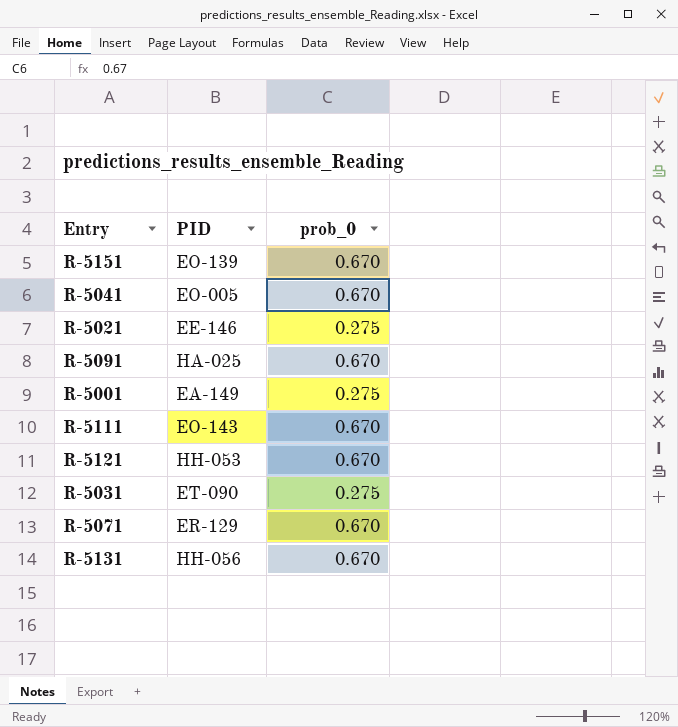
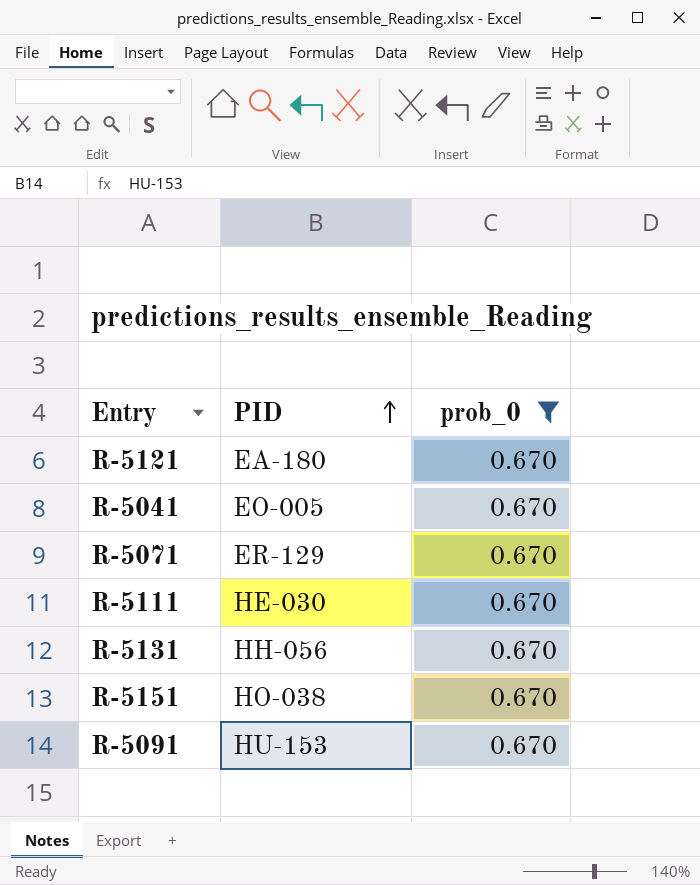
filter: none -> prob_0 = 0.670
row order: none -> PID ascending
R-5121 | PID: HH-053 -> EA-180
R-5111 | PID: EO-143 -> HE-030
R-5151 | PID: EO-139 -> HO-038
R-5091 | PID: HA-025 -> HU-153

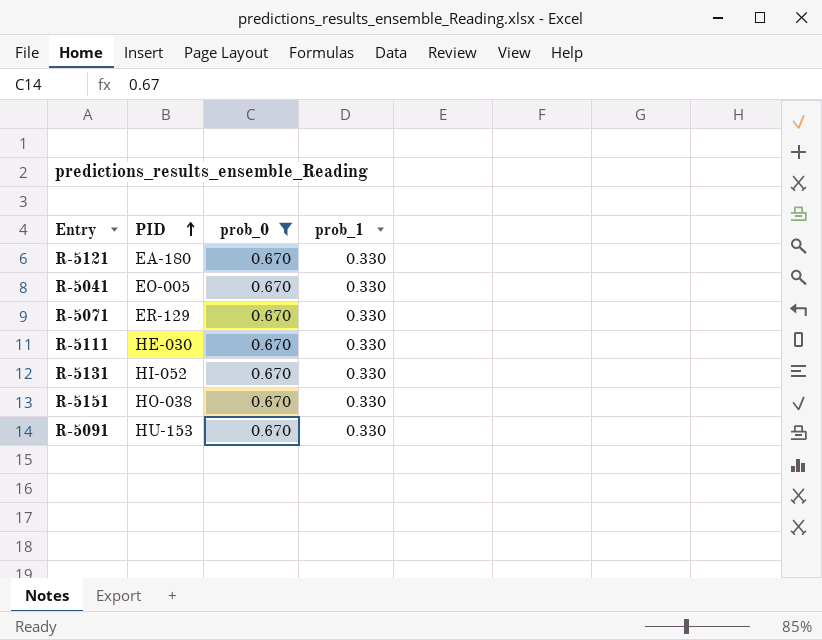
column prob_1 | position: none -> 4
R-5131 | PID: HH-056 -> HI-052

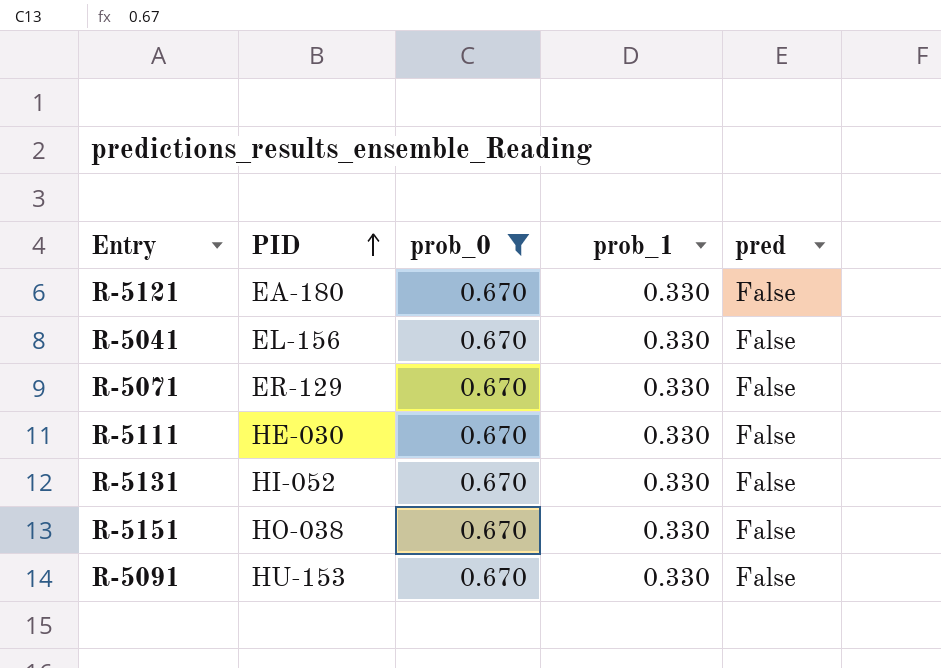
column pred | position: none -> 5
R-5041 | PID: EO-005 -> EL-156

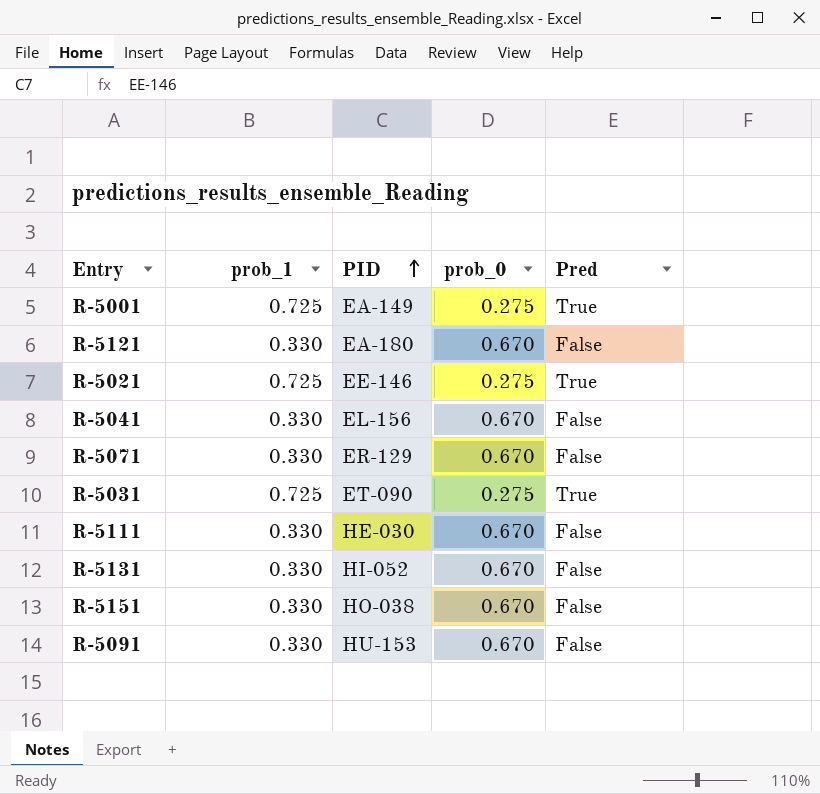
filter: prob_0 = 0.670 -> none
column prob_1 | position: 4 -> 2
column name: pred -> Pred

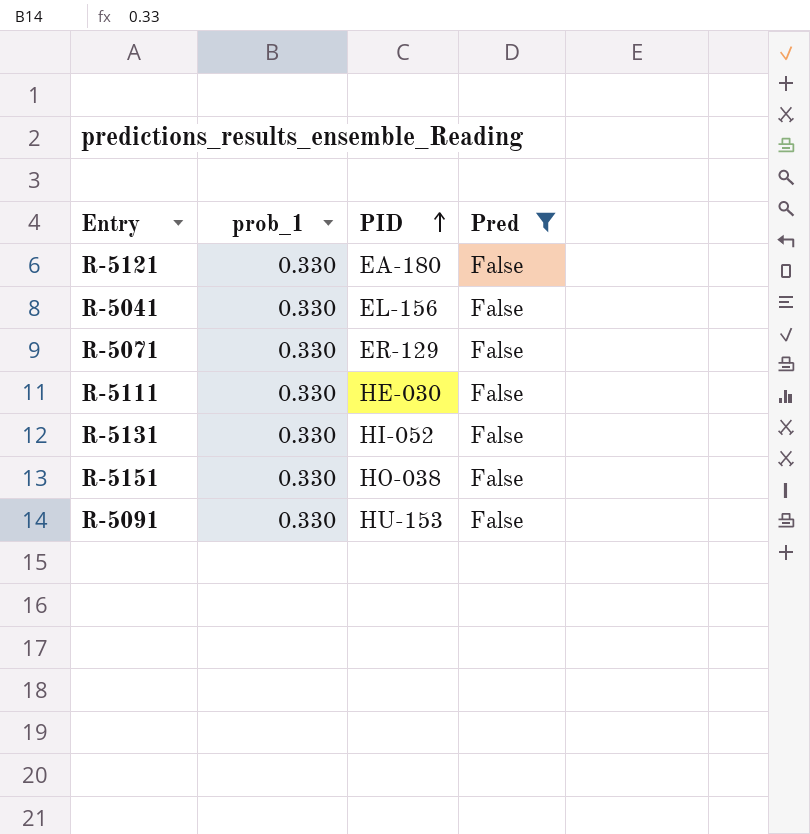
filter: none -> Pred = False
column prob_0 | position: 4 -> none

